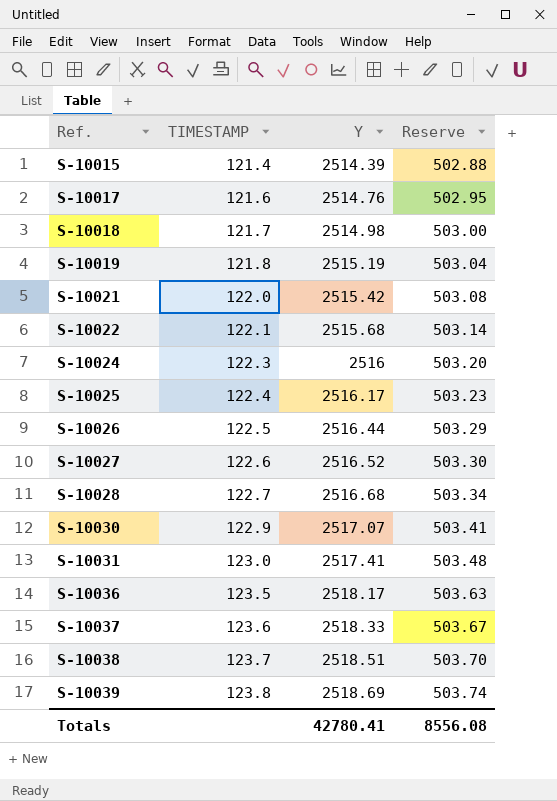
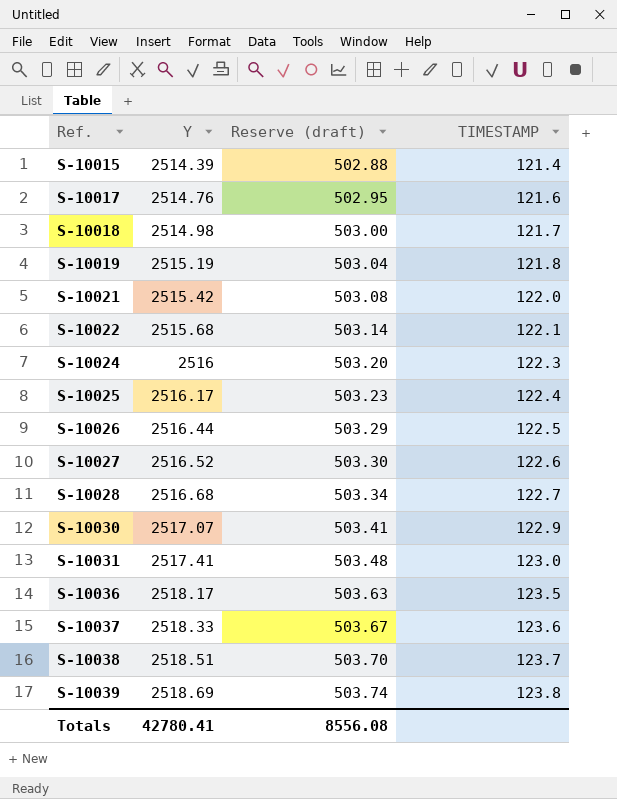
column name: Reserve -> Reserve (draft)
column TIMESTAMP | position: 2 -> 4

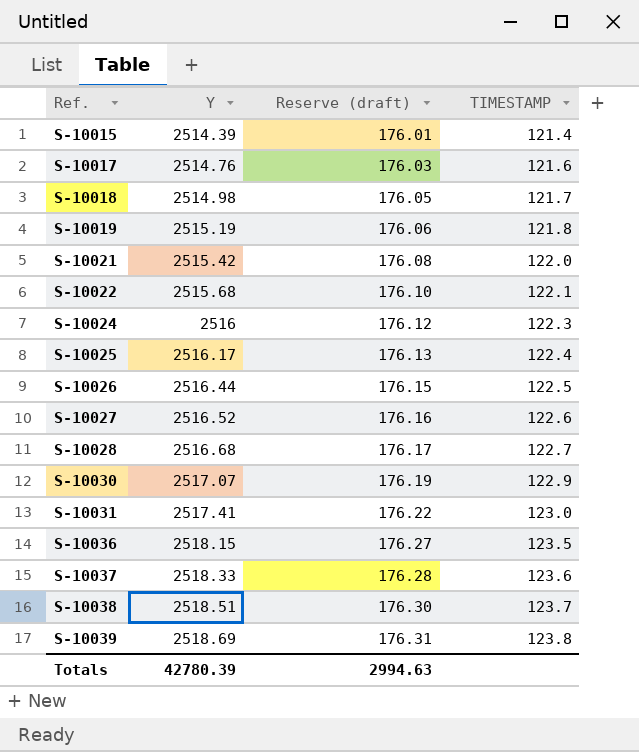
column Reserve (draft) | formula: [Y] * 0.2 -> [Y] * 0.07
S-10036 | Y: 2518.17 -> 2518.15
Totals | Y: 42780.41 -> 42780.39
Totals | Reserve (draft): 8556.08 -> 2994.63

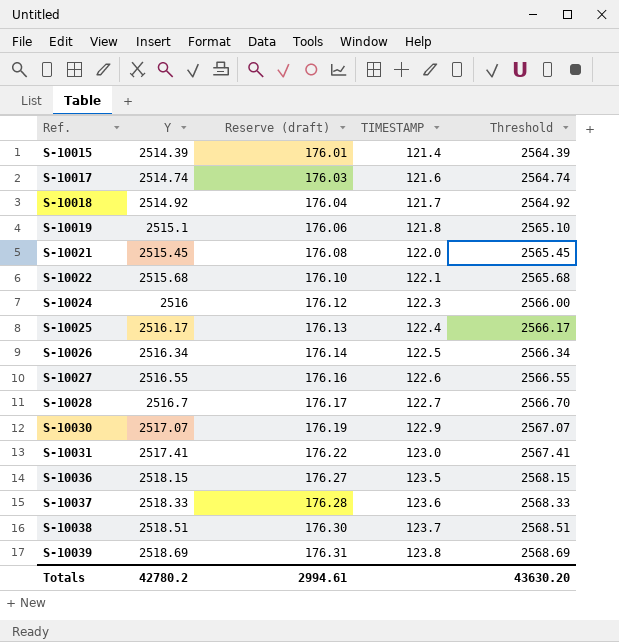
column Threshold | formula: none -> [Y] + 50
S-10017 | Y: 2514.76 -> 2514.74
S-10018 | Y: 2514.98 -> 2514.92
S-10018 | Reserve (draft): 176.05 -> 176.04
S-10019 | Y: 2515.19 -> 2515.1
S-10021 | Y: 2515.42 -> 2515.45
S-10026 | Y: 2516.44 -> 2516.34
S-10026 | Reserve (draft): 176.15 -> 176.14
S-10027 | Y: 2516.52 -> 2516.55
S-10028 | Y: 2516.68 -> 2516.7
Totals | Y: 42780.39 -> 42780.2
Totals | Reserve (draft): 2994.63 -> 2994.61

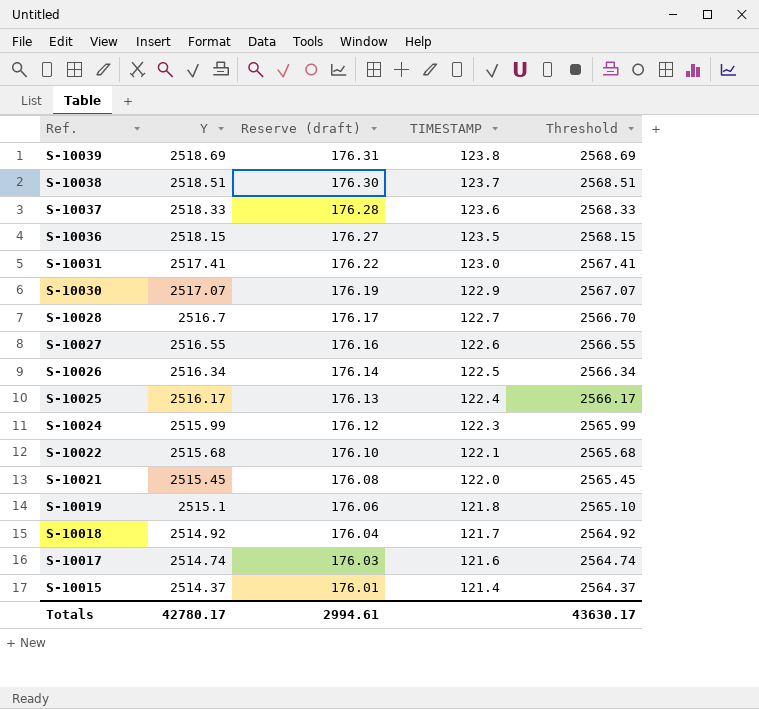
row order: Ref. ascending -> Ref. descending
S-10024 | Y: 2516 -> 2515.99
S-10024 | Threshold: 2566.00 -> 2565.99
S-10015 | Y: 2514.39 -> 2514.37
S-10015 | Threshold: 2564.39 -> 2564.37
Totals | Y: 42780.2 -> 42780.17
Totals | Threshold: 43630.20 -> 43630.17

